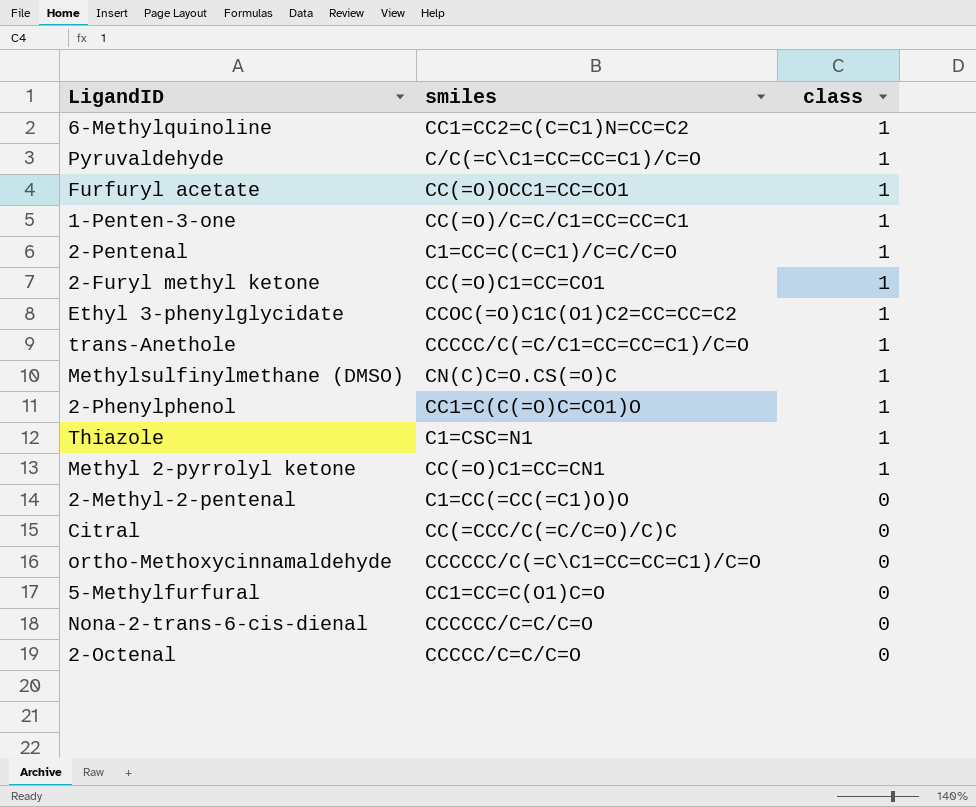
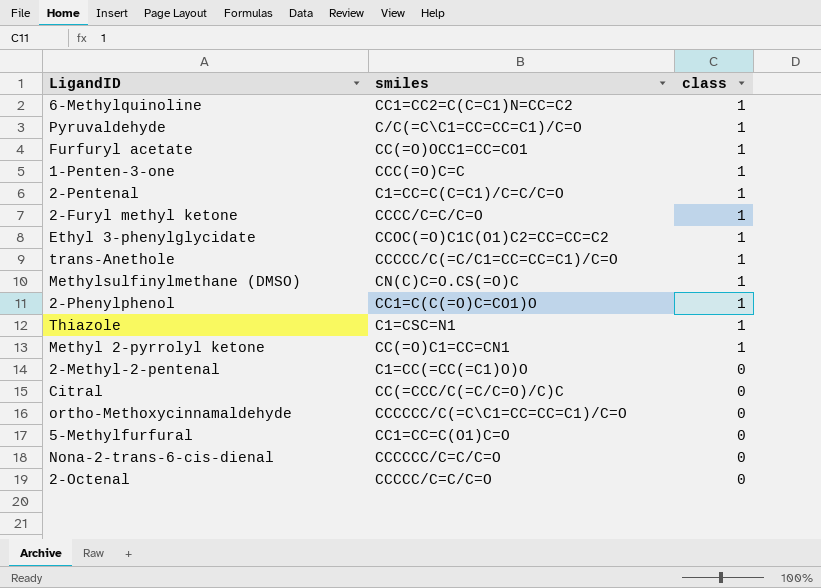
1-Penten-3-one | smiles: CC(=O)/C=C/C1=CC=CC=C1 -> CCC(=O)C=C
2-Furyl methyl ketone | smiles: CC(=O)C1=CC=CO1 -> CCCC/C=C/C=O

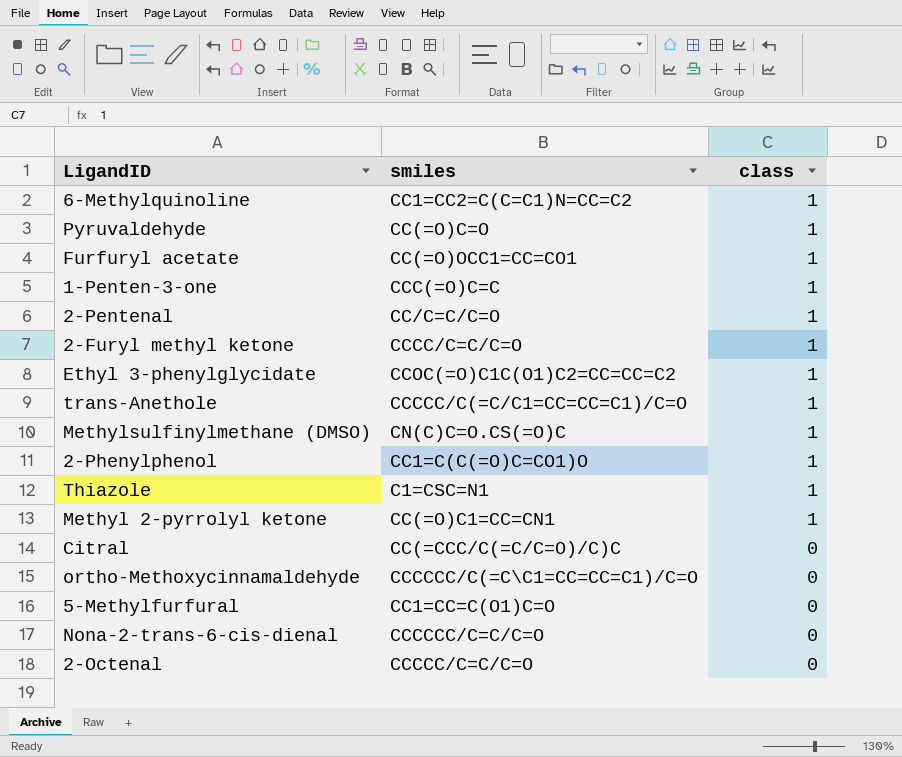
row 2-Methyl-2-pentenal: C1=CC(=CC(=C1)O)O | 0 -> none
Pyruvaldehyde | smiles: C/C(=C\C1=CC=CC=C1)/C=O -> CC(=O)C=O
2-Pentenal | smiles: C1=CC=C(C=C1)/C=C/C=O -> CC/C=C/C=O

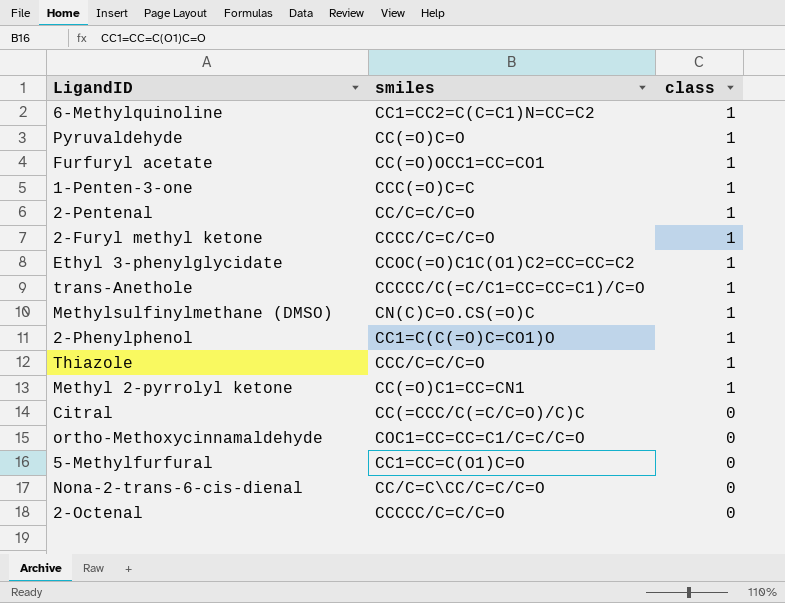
Thiazole | smiles: C1=CSC=N1 -> CCC/C=C/C=O
ortho-Methoxycinnamaldehyde | smiles: CCCCCC/C(=C\C1=CC=CC=C1)/C=O -> COC1=CC=CC=C1/C=C/C=O
Nona-2-trans-6-cis-dienal | smiles: CCCCCC/C=C/C=O -> CC/C=C\CC/C=C/C=O

